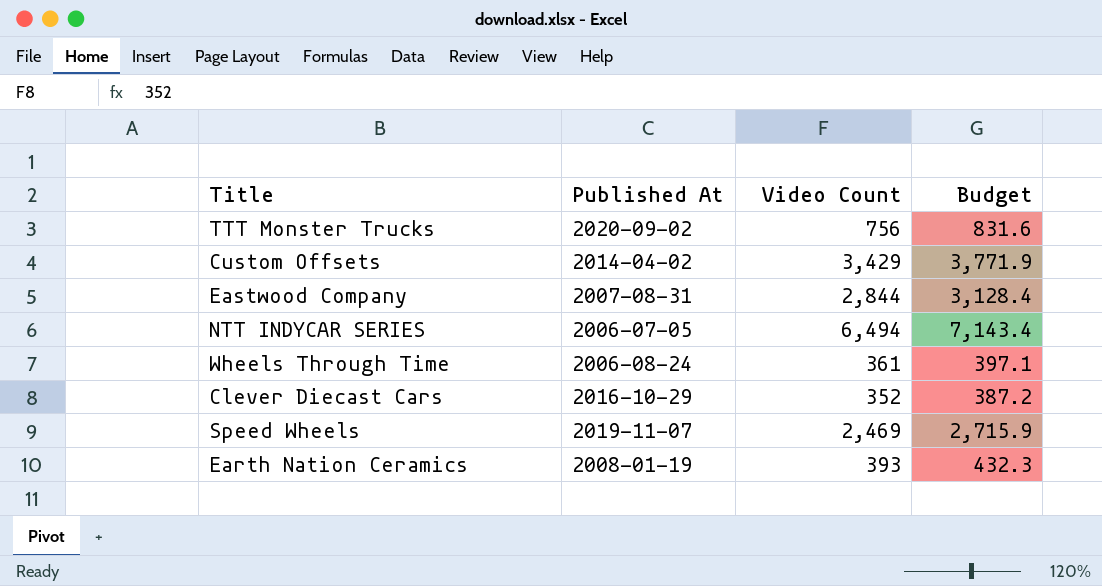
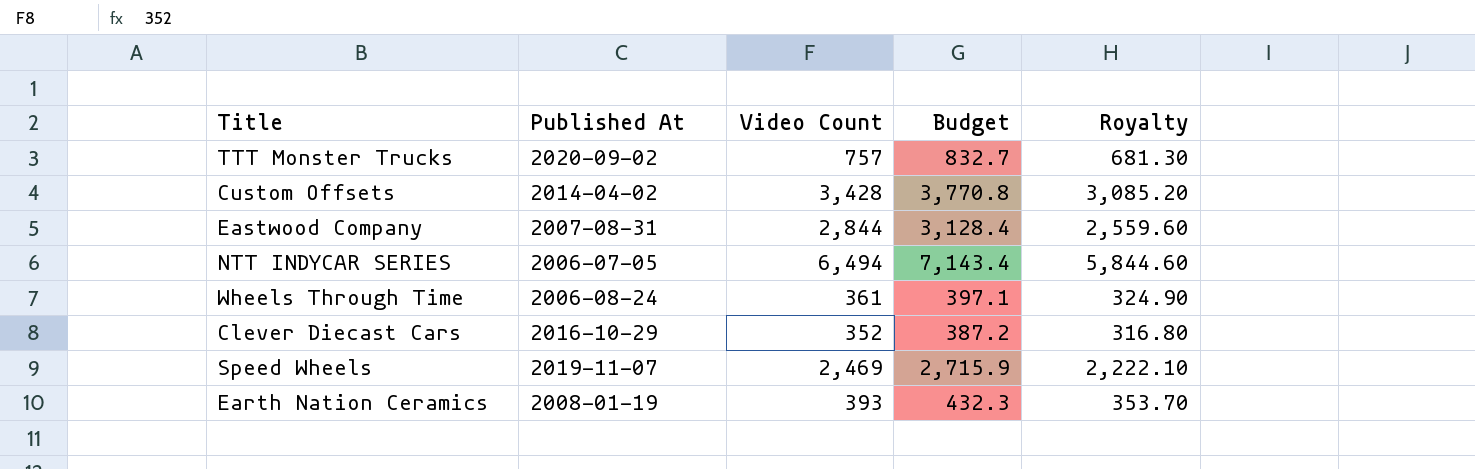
column Royalty | formula: none -> [Video Count] * 0.9
TTT Monster Trucks | Video Count: 756 -> 757
TTT Monster Trucks | Budget: 831.6 -> 832.7
Custom Offsets | Video Count: 3,429 -> 3,428
Custom Offsets | Budget: 3,771.9 -> 3,770.8

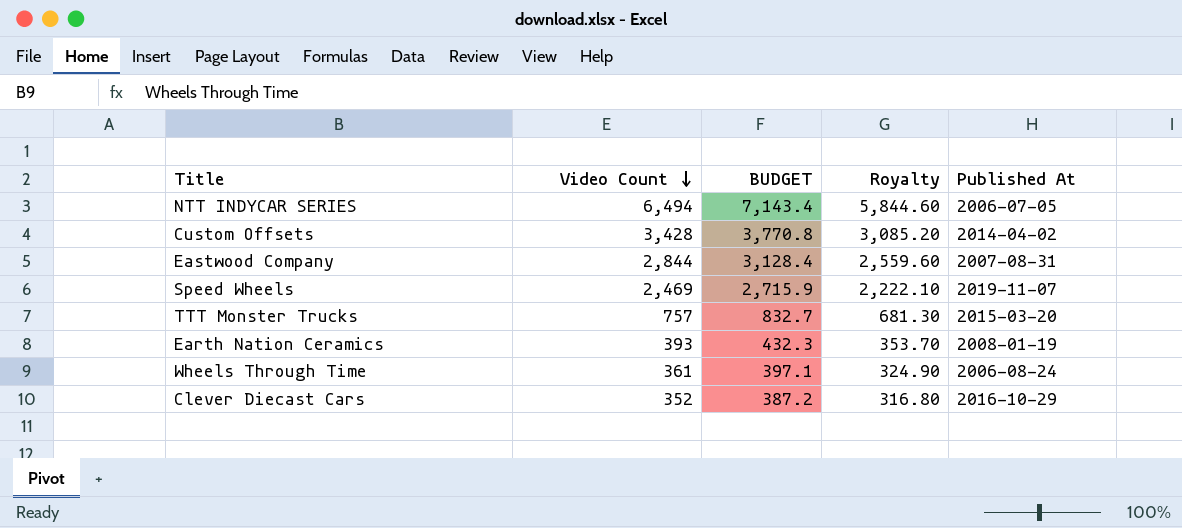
row order: none -> Video Count descending
column name: Budget -> BUDGET
column Published At | position: 2 -> 5
TTT Monster Trucks | Published At: 2020-09-02 -> 2015-03-20

